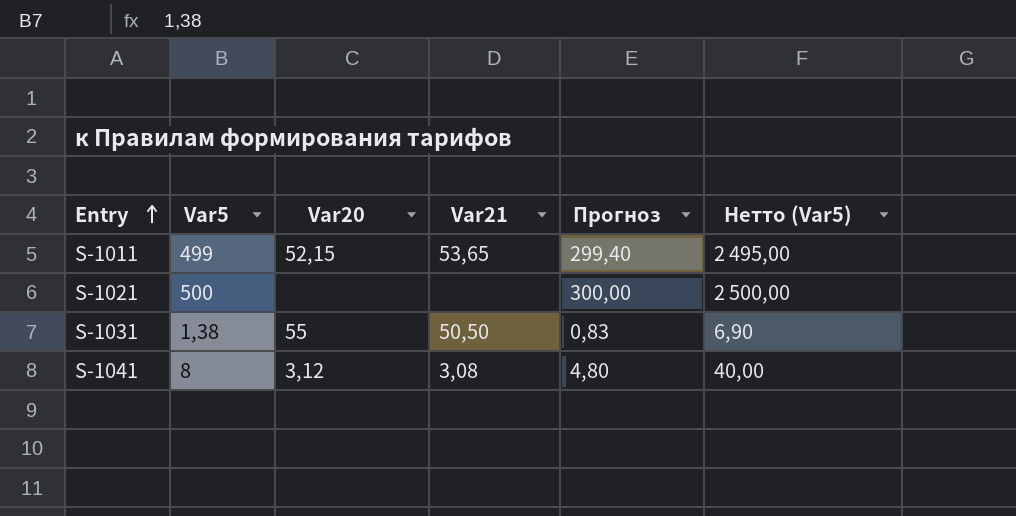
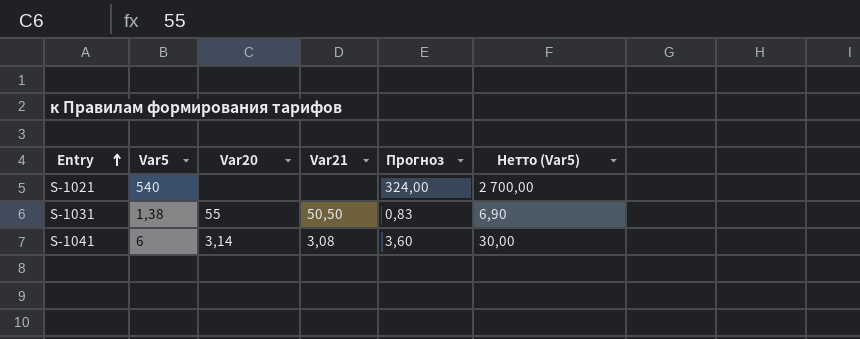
row S-1011: 499 | 52,15 | 53,65 | 299,40 | 2 495,00 -> none
S-1021 | Var5: 500 -> 540
S-1021 | Прогноз: 300,00 -> 324,00
S-1021 | Нетто (Var5): 2 500,00 -> 2 700,00
S-1041 | Var5: 8 -> 6
S-1041 | Var20: 3,12 -> 3,14
S-1041 | Прогноз: 4,80 -> 3,60
S-1041 | Нетто (Var5): 40,00 -> 30,00

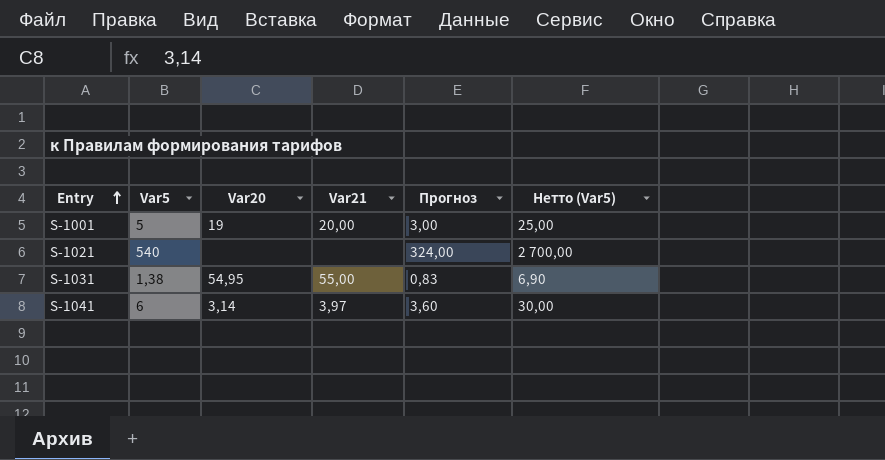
row S-1001: none -> 5 | 19 | 20,00 | 3,00 | 25,00
S-1031 | Var20: 55 -> 54,95
S-1031 | Var21: 50,50 -> 55,00
S-1041 | Var21: 3,08 -> 3,97

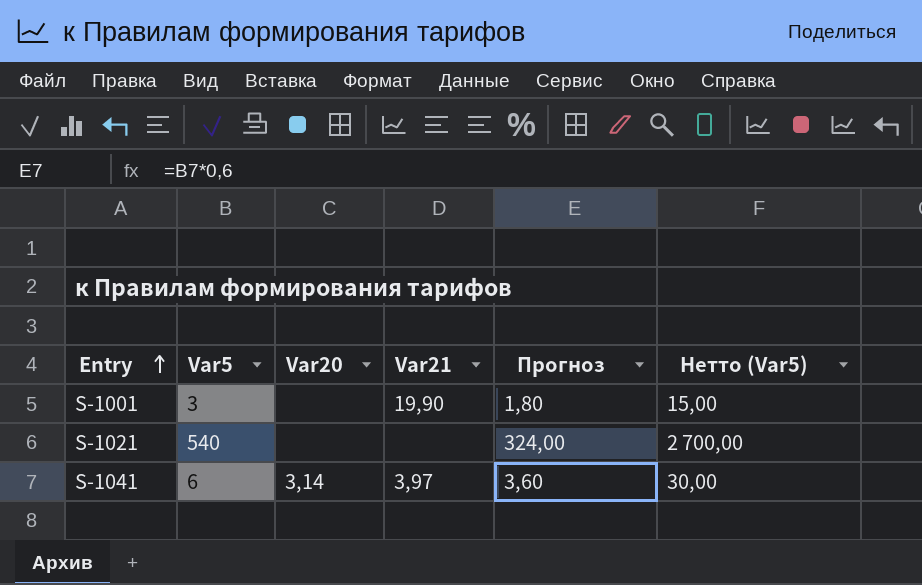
row S-1031: 1,38 | 54,95 | 55,00 | 0,83 | 6,90 -> none
S-1001 | Var5: 5 -> 3
S-1001 | Var20: 19 -> none
S-1001 | Var21: 20,00 -> 19,90
S-1001 | Прогноз: 3,00 -> 1,80
S-1001 | Нетто (Var5): 25,00 -> 15,00

